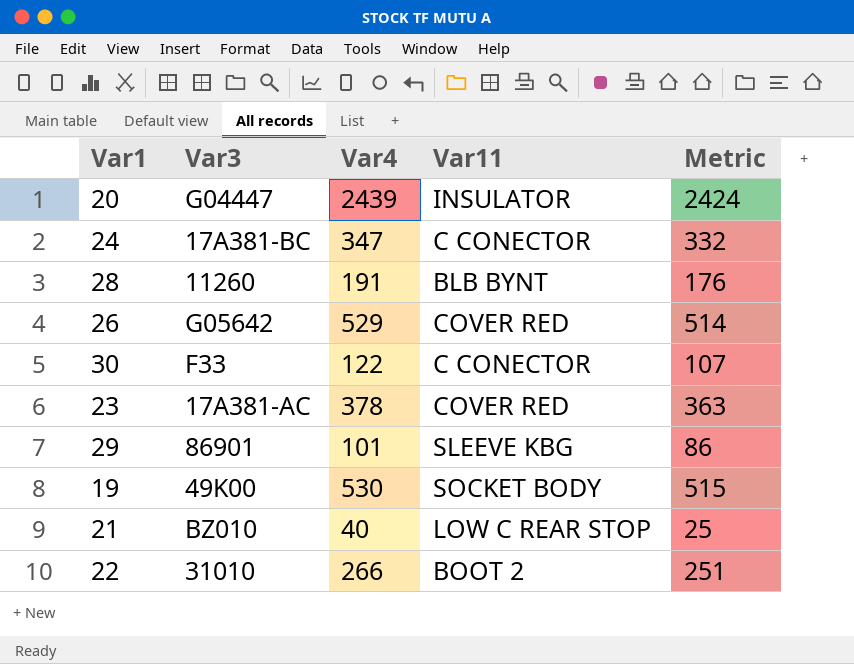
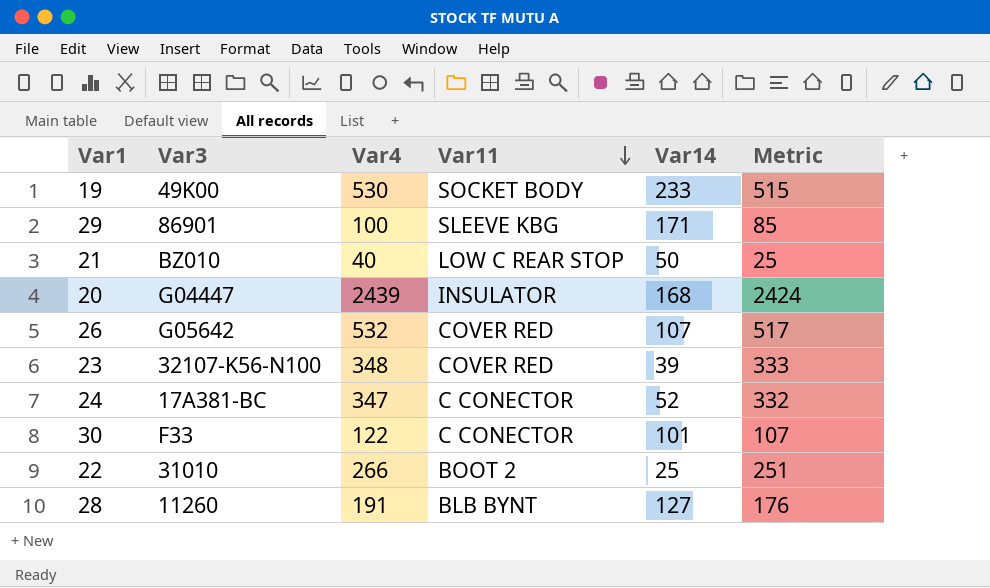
row order: none -> Var11 descending
column Var14 | position: none -> 5
29 | Var4: 101 -> 100
29 | Metric: 86 -> 85
26 | Var4: 529 -> 532
26 | Metric: 514 -> 517
23 | Var3: 17A381-AC -> 32107-K56-N100
23 | Var4: 378 -> 348
23 | Metric: 363 -> 333

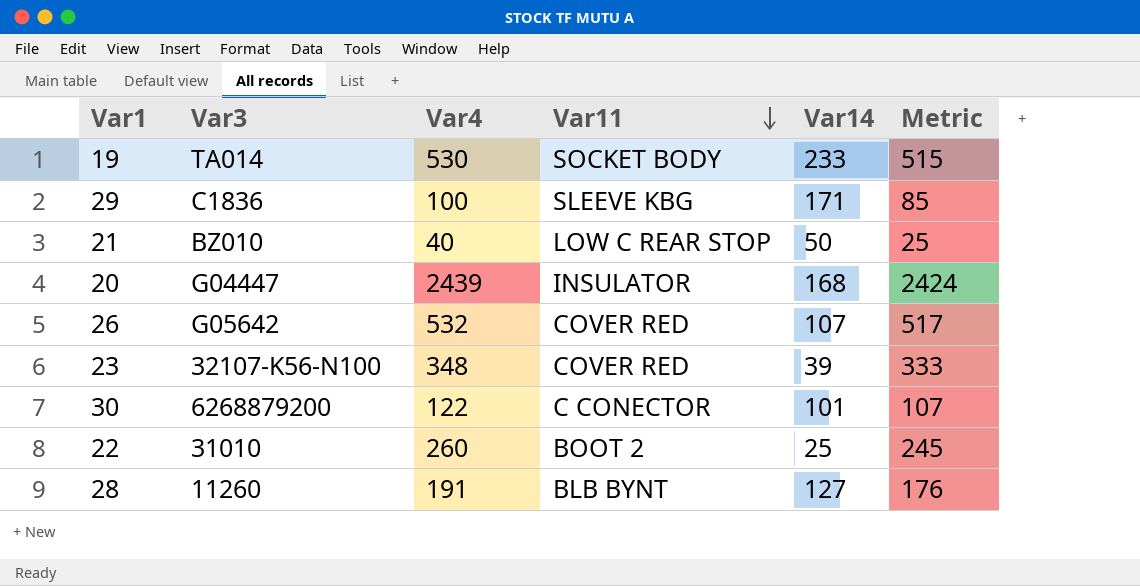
row 24: 17A381-BC | 347 | C CONECTOR | 52 | 332 -> none
19 | Var3: 49K00 -> TA014
29 | Var3: 86901 -> C1836
30 | Var3: F33 -> 6268879200
22 | Var4: 266 -> 260
22 | Metric: 251 -> 245

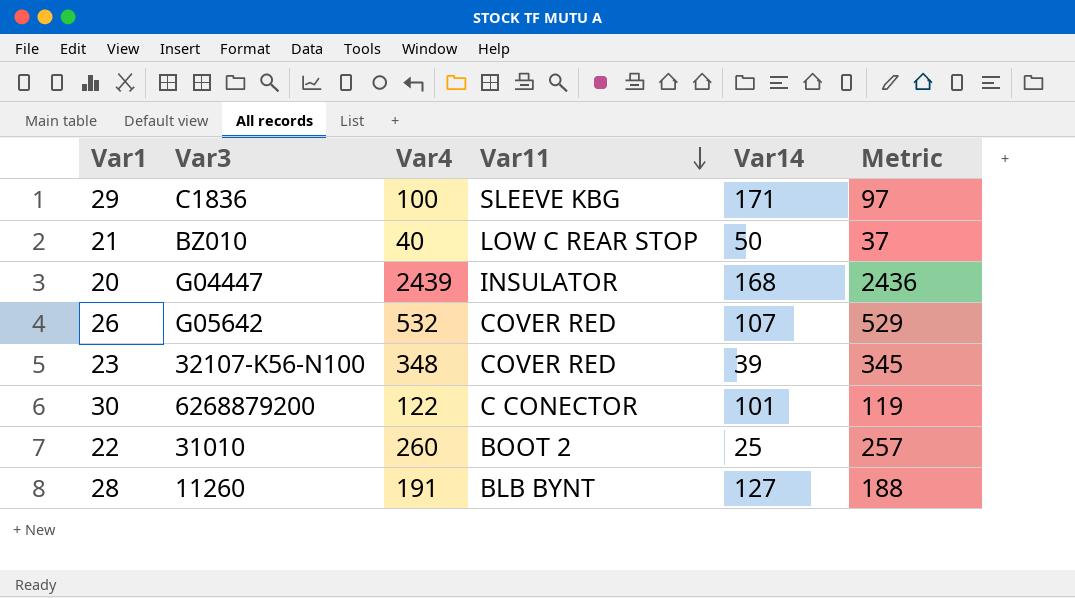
column Metric | formula: [Var4] - 15 -> [Var4] - 3
row 19: TA014 | 530 | SOCKET BODY | 233 | 515 -> none

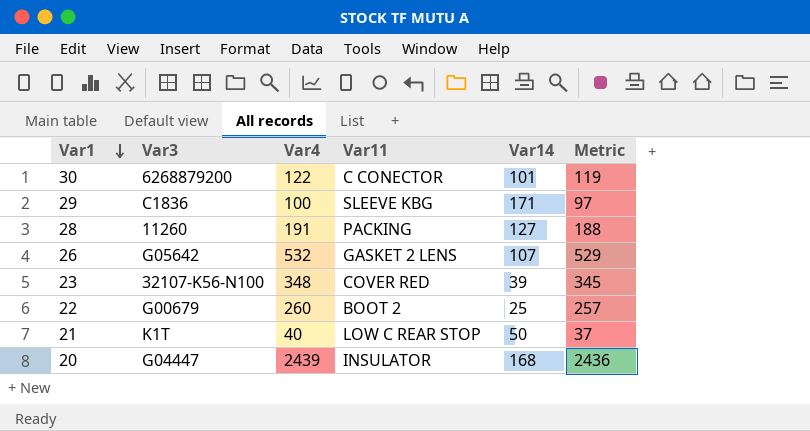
row order: Var11 descending -> Var1 descending
28 | Var11: BLB BYNT -> PACKING
26 | Var11: COVER RED -> GASKET 2 LENS
22 | Var3: 31010 -> G00679
21 | Var3: BZ010 -> K1T

